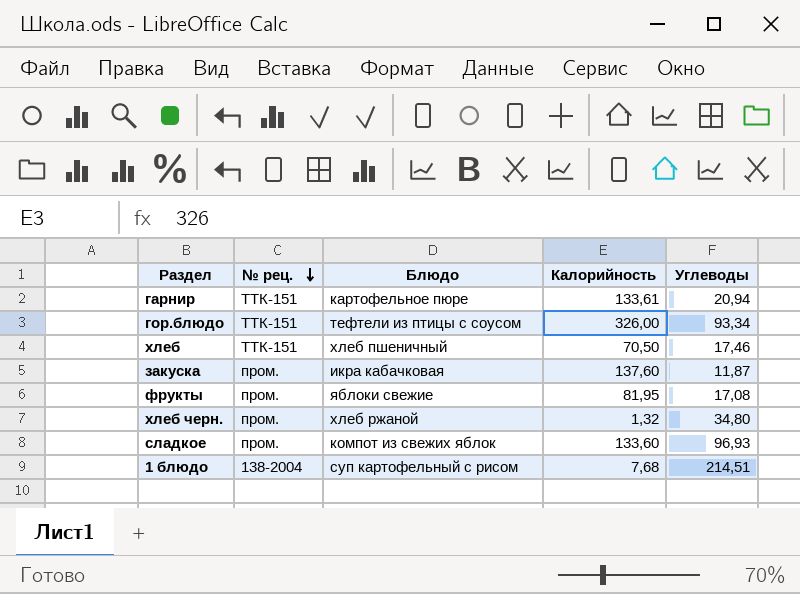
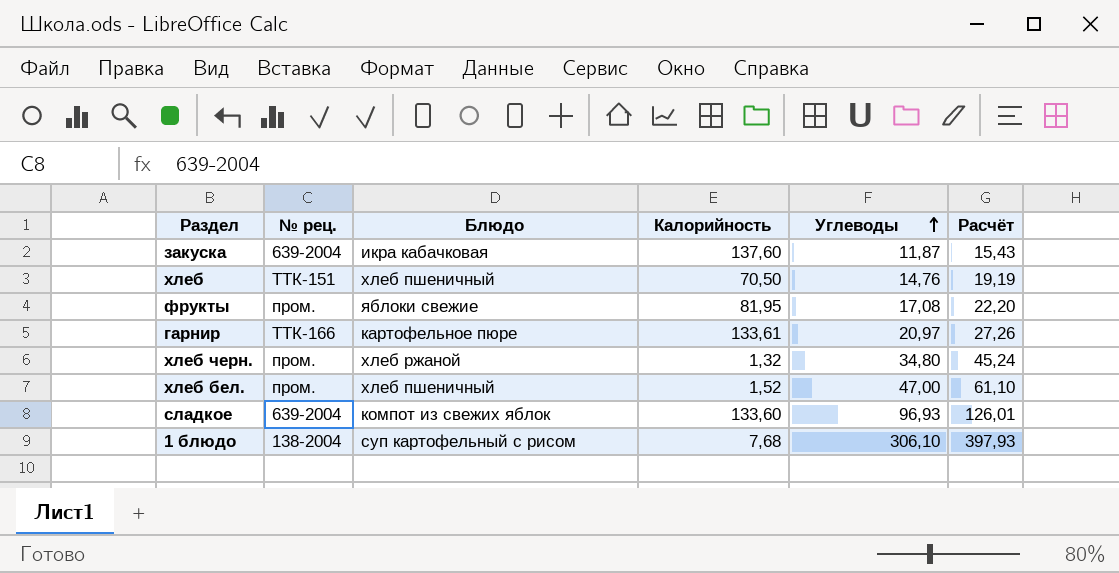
row order: № рец. descending -> Углеводы ascending
column Расчёт | formula: none -> [Углеводы] * 1,3
row гор.блюдо: ТТК-151 | тефтели из птицы с соусом | 326,00 | 93,34 -> none
закуска | № рец.: пром. -> 639-2004
хлеб | Углеводы: 17,46 -> 14,76
гарнир | № рец.: ТТК-151 -> ТТК-166
гарнир | Углеводы: 20,94 -> 20,97
row хлеб бел.: none -> пром. | хлеб пшеничный | 1,52 | 47,00 | 61,10
сладкое | № рец.: пром. -> 639-2004
1 блюдо | Углеводы: 214,51 -> 306,10

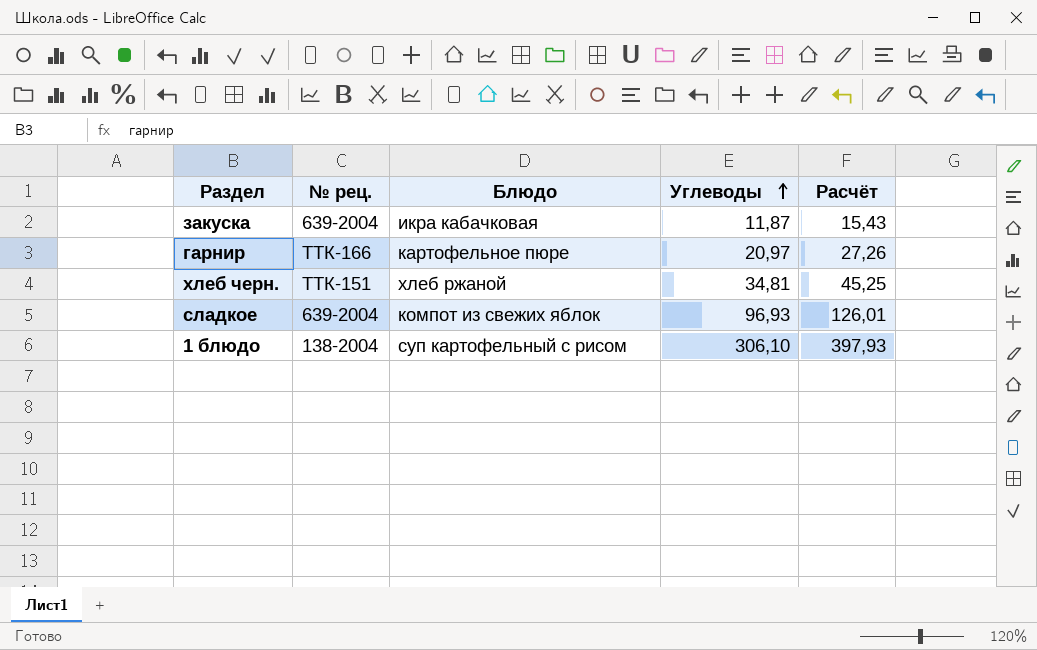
column Калорийность | position: 4 -> none
row хлеб: ТТК-151 | хлеб пшеничный | 70,50 | 14,76 | 19,19 -> none
row фрукты: пром. | яблоки свежие | 81,95 | 17,08 | 22,20 -> none
row хлеб бел.: пром. | хлеб пшеничный | 1,52 | 47,00 | 61,10 -> none
хлеб черн. | № рец.: пром. -> ТТК-151
хлеб черн. | Углеводы: 34,80 -> 34,81
хлеб черн. | Расчёт: 45,24 -> 45,25

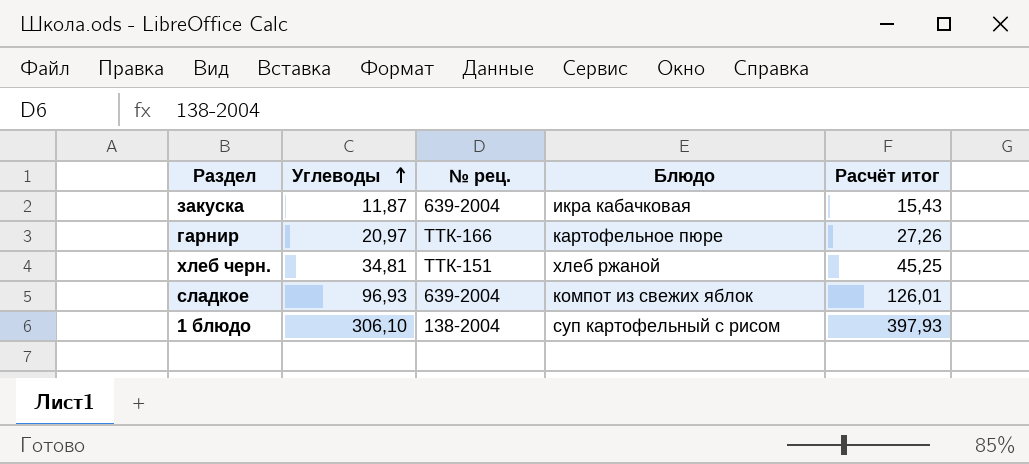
column Углеводы | position: 4 -> 2
column name: Расчёт -> Расчёт итог

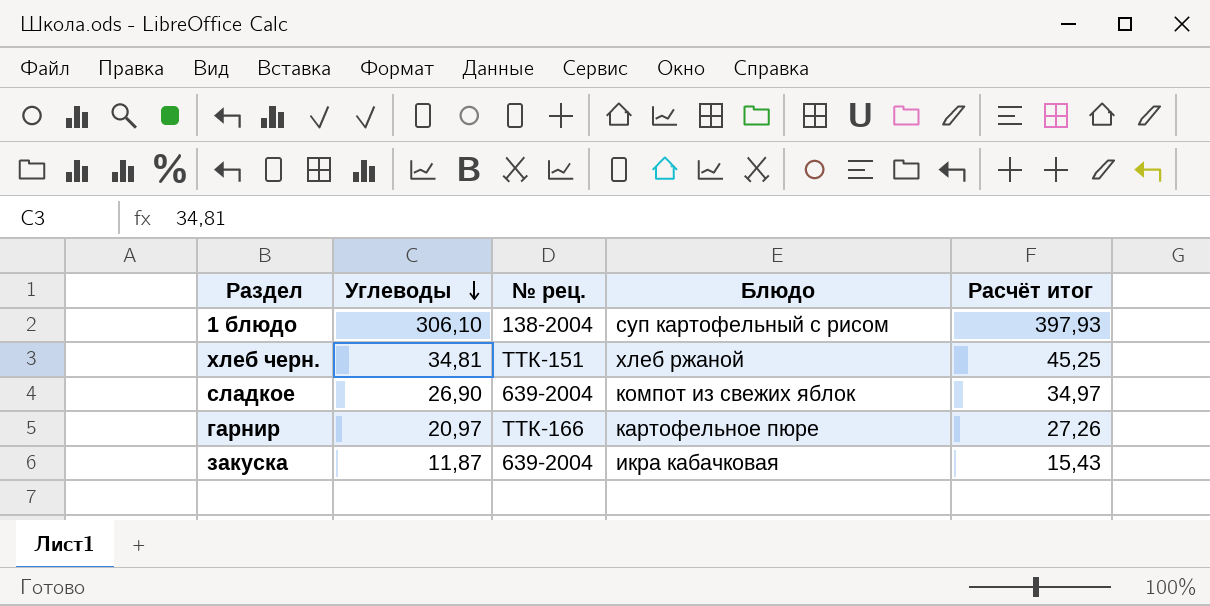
row order: Углеводы ascending -> Углеводы descending
сладкое | Углеводы: 96,93 -> 26,90
сладкое | Расчёт итог: 126,01 -> 34,97

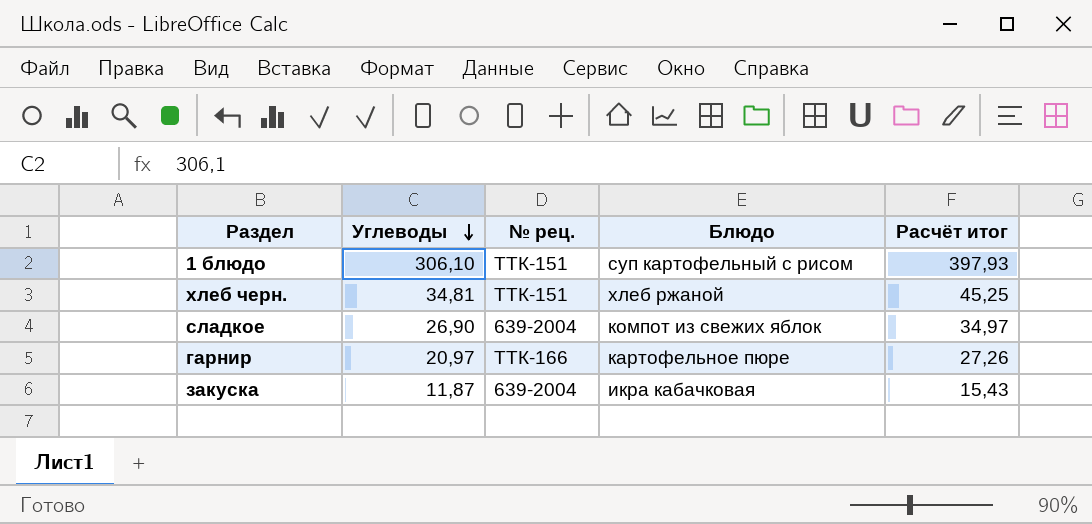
1 блюдо | № рец.: 138-2004 -> ТТК-151

